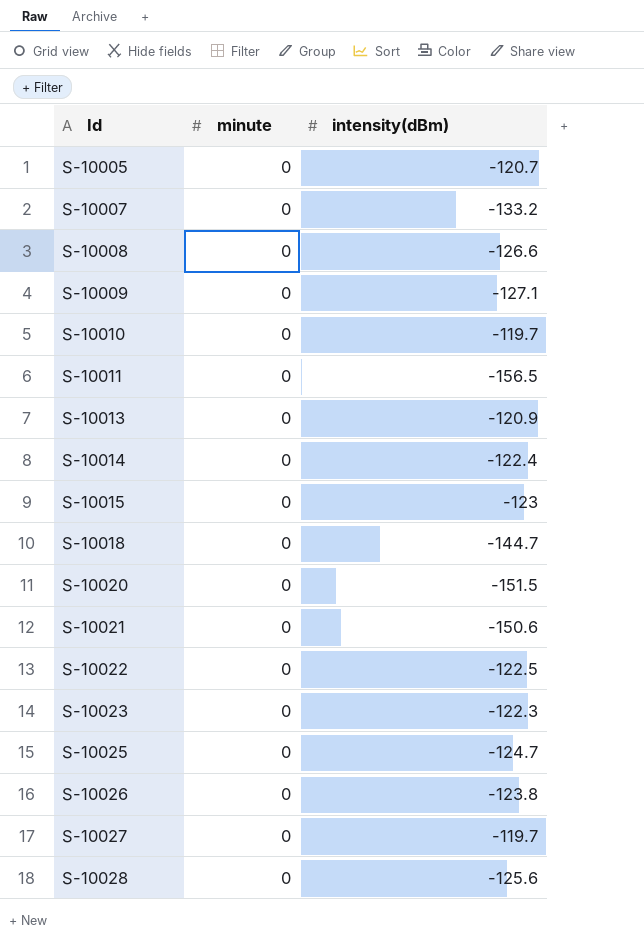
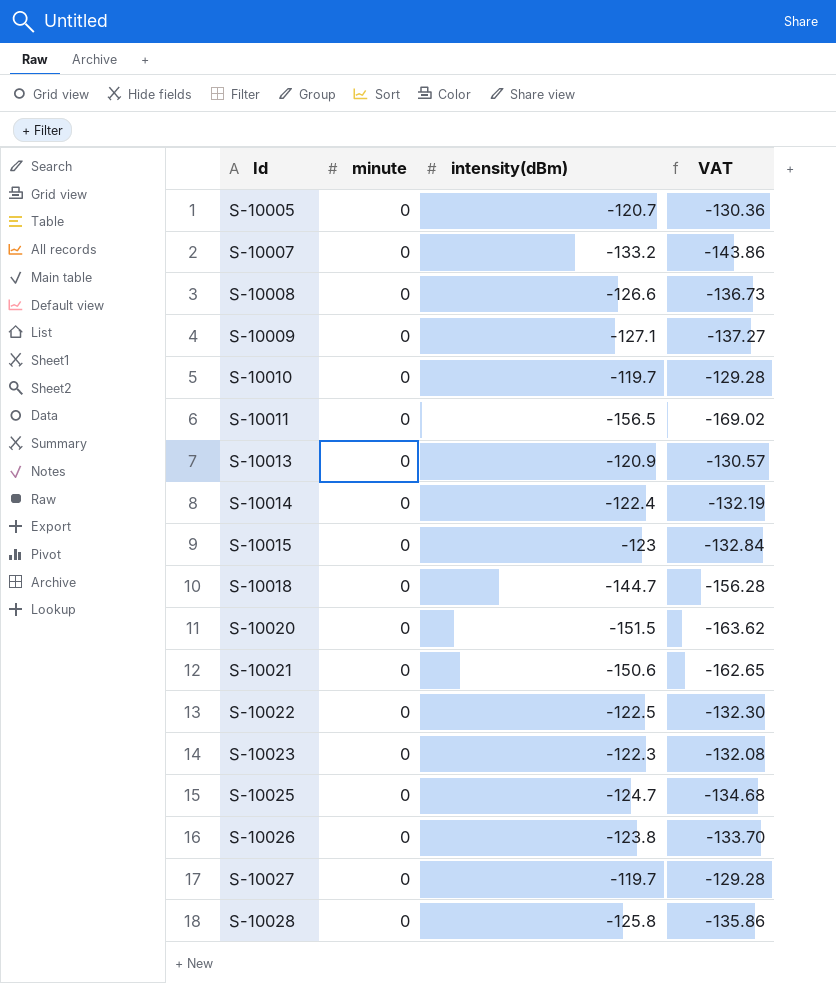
column VAT | formula: none -> [intensity(dBm)] * 1.08
S-10028 | intensity(dBm): -125.6 -> -125.8

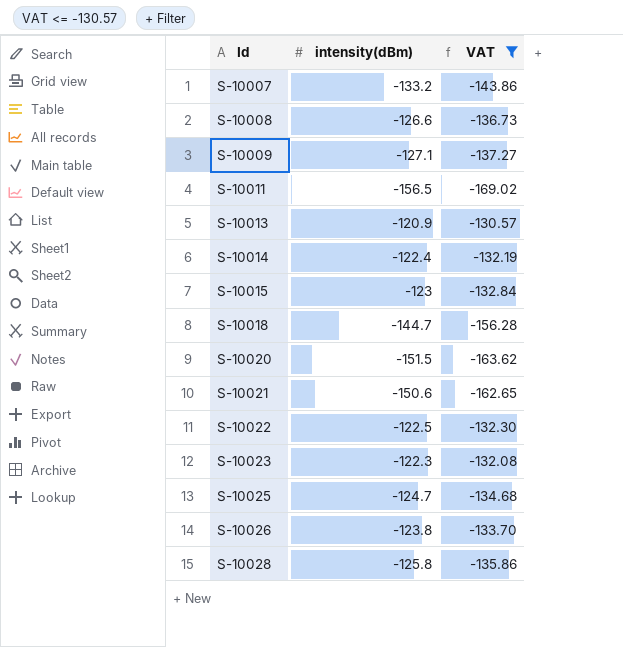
filter: none -> VAT <= -130.57
column minute | position: 2 -> none

